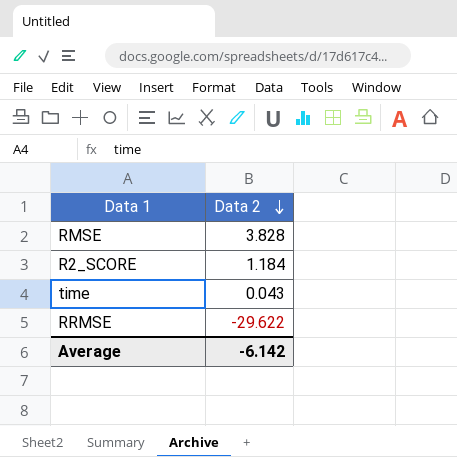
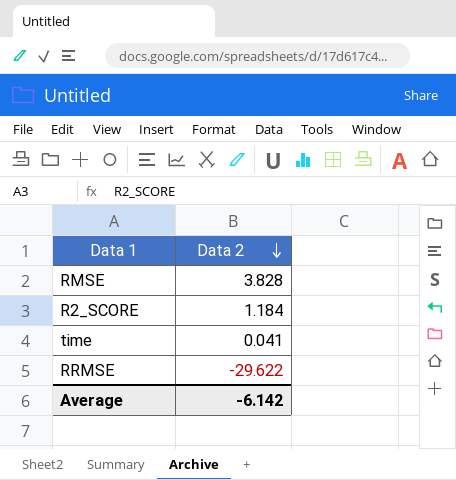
time | Data 2: 0.043 -> 0.041

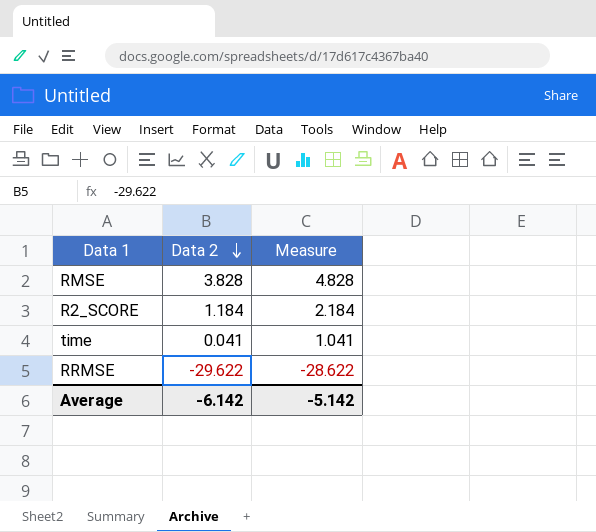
column Measure | formula: none -> [Data 2] + 1

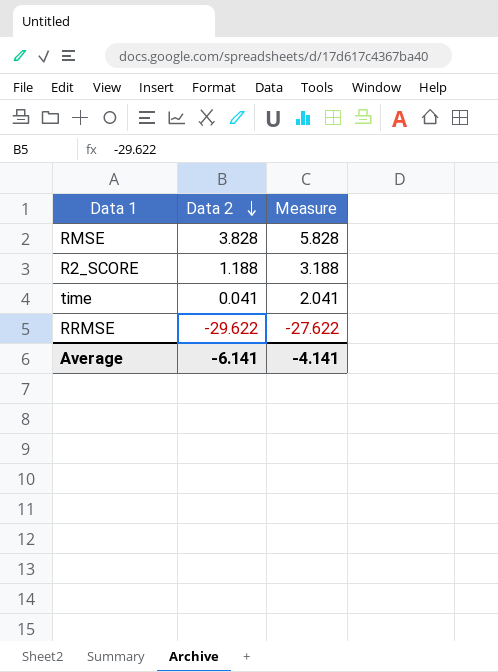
column Measure | formula: [Data 2] + 1 -> [Data 2] + 2
R2_SCORE | Data 2: 1.184 -> 1.188
Average | Data 2: -6.142 -> -6.141
Average | Measure: -5.142 -> -4.141

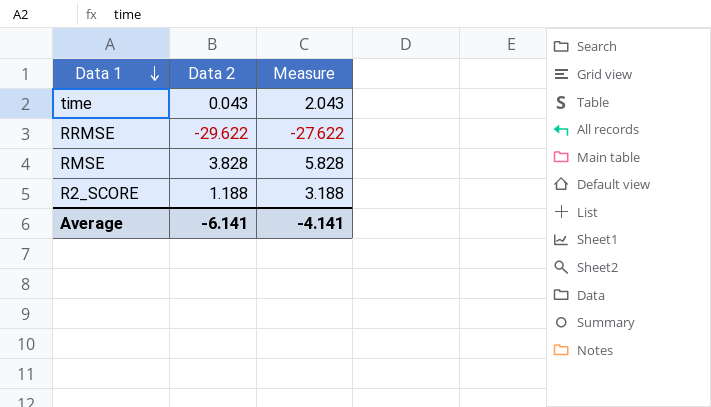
row order: Data 2 descending -> Data 1 descending
time | Data 2: 0.041 -> 0.043
time | Measure: 2.041 -> 2.043

